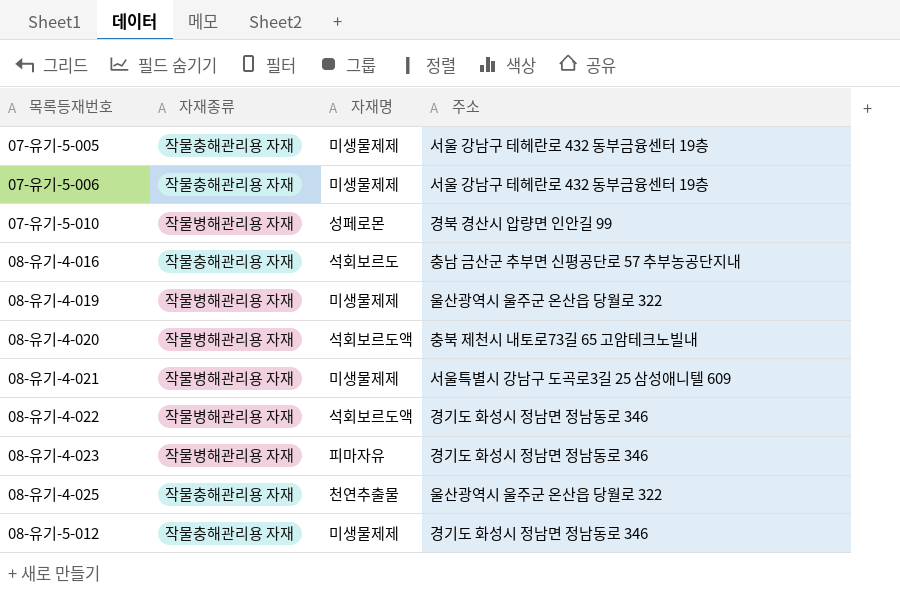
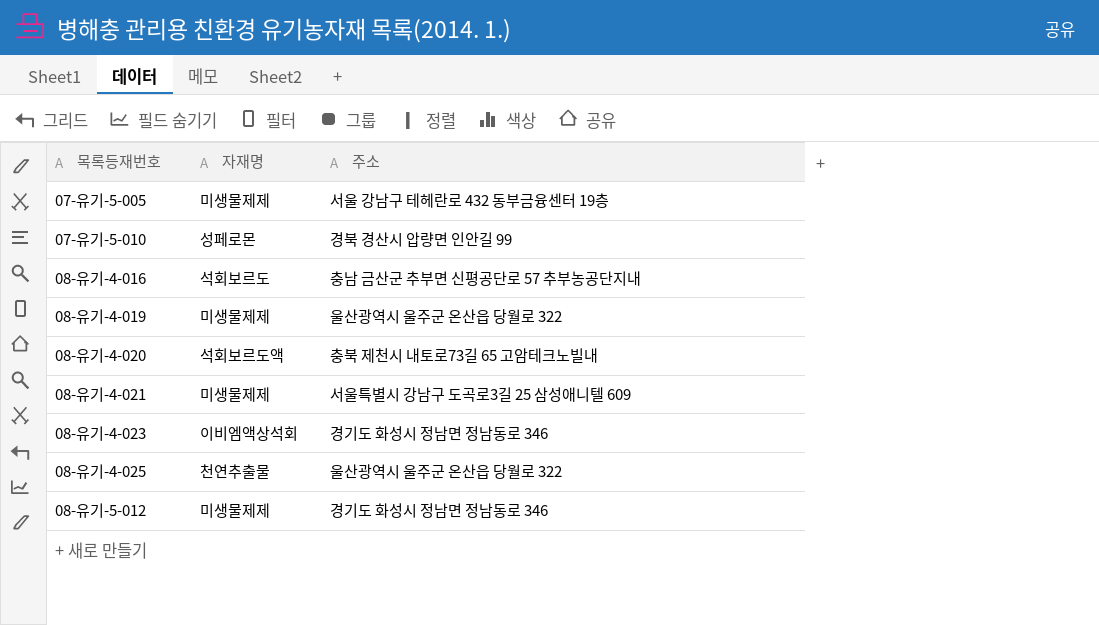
column 자재종류 | position: 2 -> none
row 07-유기-5-006: 작물충해관리용 자재 | 미생물제제 | 서울 강남구 테헤란로 432 동부금융센터 19층 -> none
row 08-유기-4-022: 작물병해관리용 자재 | 석회보르도액 | 경기도 화성시 정남면 정남동로 346 -> none
08-유기-4-023 | 자재명: 피마자유 -> 이비엠액상석회

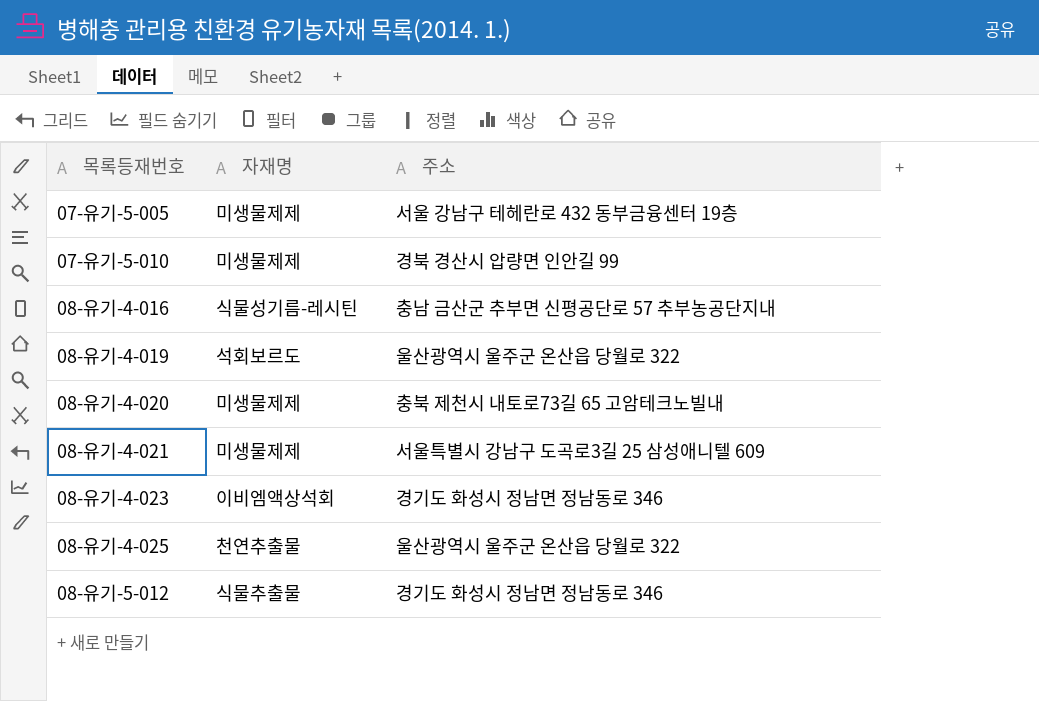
07-유기-5-010 | 자재명: 성페로몬 -> 미생물제제
08-유기-4-016 | 자재명: 석회보르도 -> 식물성기름-레시틴
08-유기-4-019 | 자재명: 미생물제제 -> 석회보르도
08-유기-4-020 | 자재명: 석회보르도액 -> 미생물제제
08-유기-5-012 | 자재명: 미생물제제 -> 식물추출물

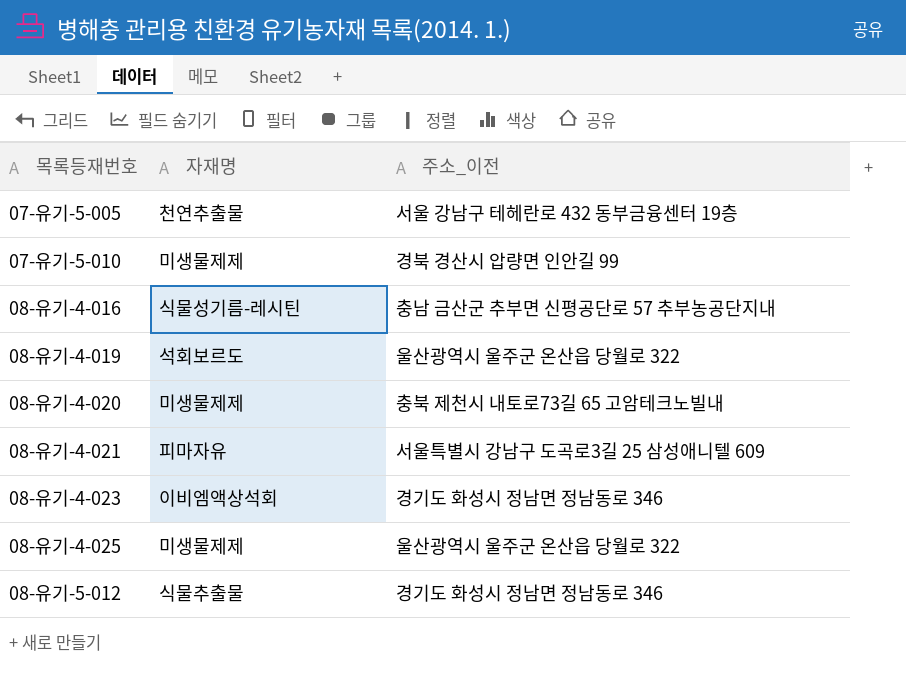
column name: 주소 -> 주소_이전
07-유기-5-005 | 자재명: 미생물제제 -> 천연추출물
08-유기-4-021 | 자재명: 미생물제제 -> 피마자유
08-유기-4-025 | 자재명: 천연추출물 -> 미생물제제

